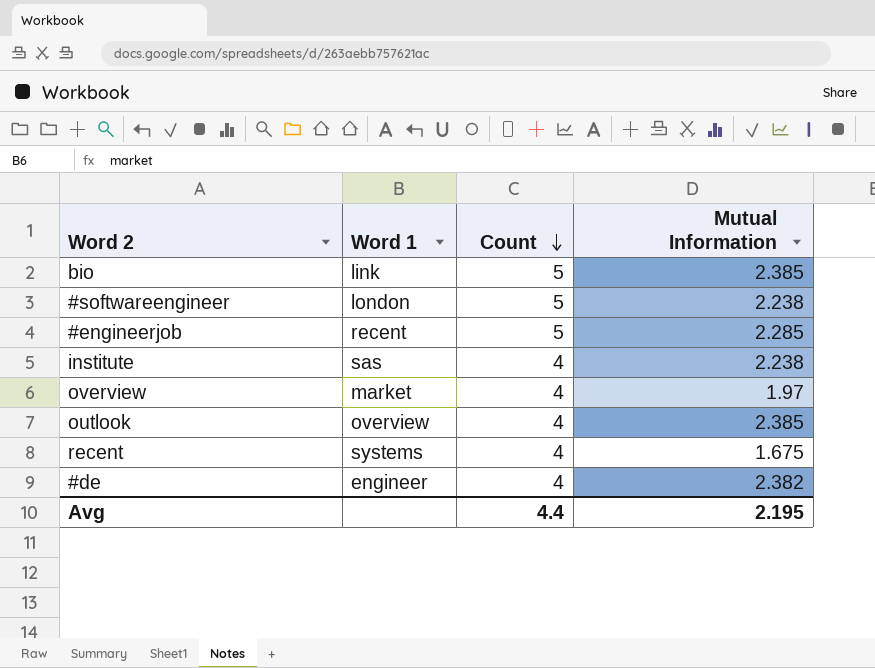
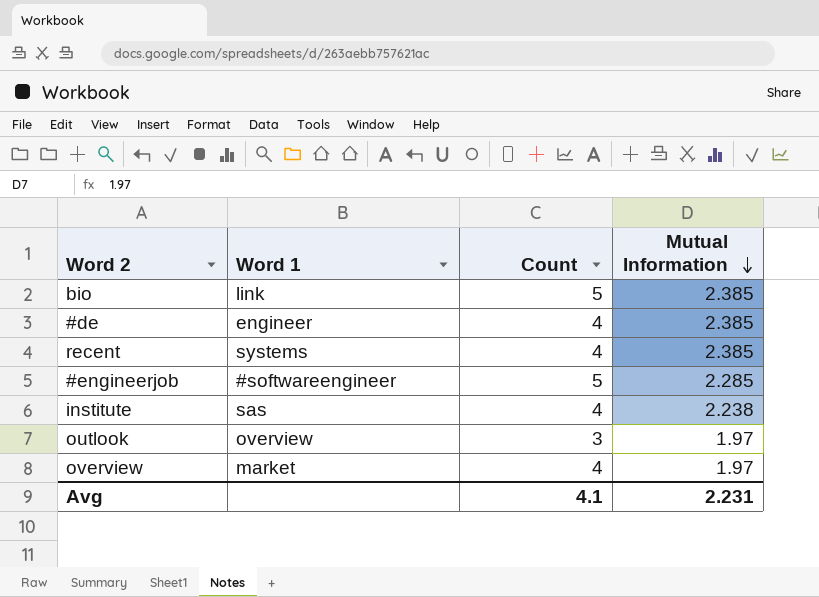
row order: Count descending -> Mutual Information descending
row #softwareengineer: london | 5 | 2.238 -> none
#de | Mutual Information: 2.382 -> 2.385
recent | Mutual Information: 1.675 -> 2.385
#engineerjob | Word 1: recent -> #softwareengineer
outlook | Count: 4 -> 3
outlook | Mutual Information: 2.385 -> 1.97
Avg | Count: 4.4 -> 4.1
Avg | Mutual Information: 2.195 -> 2.231

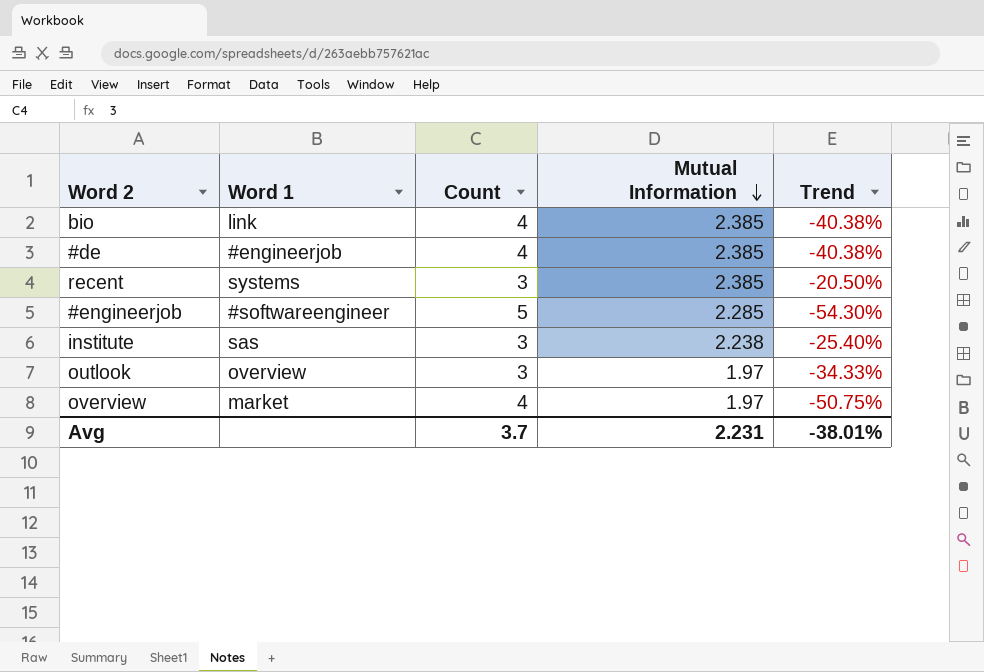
column Trend | formula: none -> ([Mutual Information] - [Count]) / [Count]
bio | Count: 5 -> 4
#de | Word 1: engineer -> #engineerjob
recent | Count: 4 -> 3
institute | Count: 4 -> 3
Avg | Count: 4.1 -> 3.7

